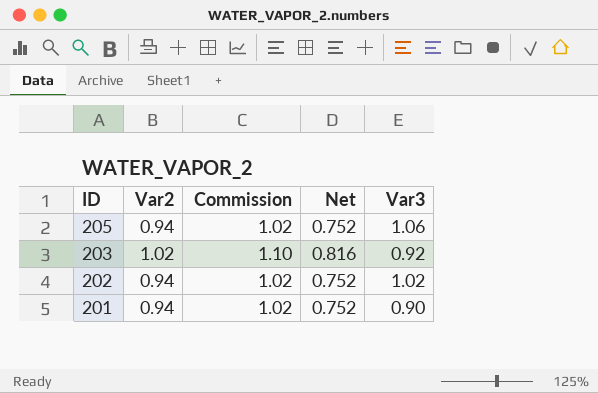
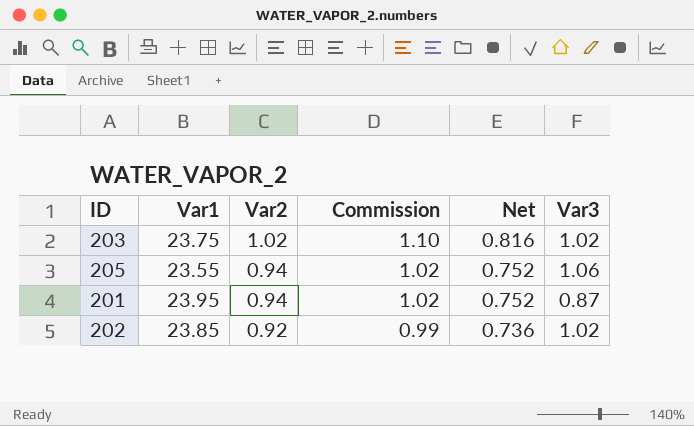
row order: ID descending -> Var2 descending
column Var1 | position: none -> 2
203 | Var3: 0.92 -> 1.02
201 | Var3: 0.90 -> 0.87
202 | Var2: 0.94 -> 0.92
202 | Commission: 1.02 -> 0.99
202 | Net: 0.752 -> 0.736

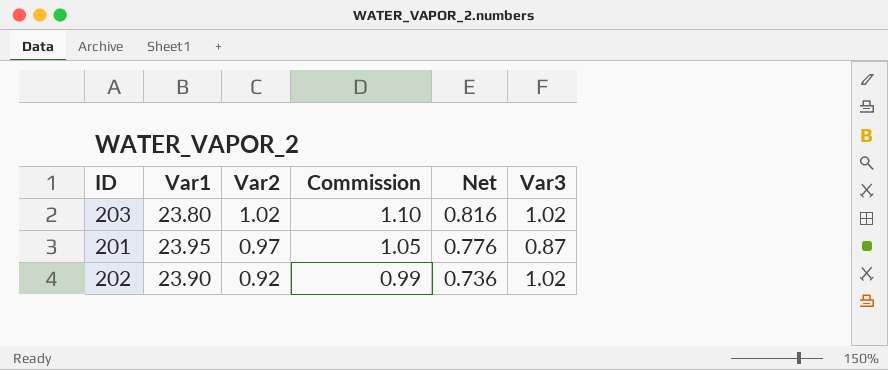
row 205: 23.55 | 0.94 | 1.02 | 0.752 | 1.06 -> none
203 | Var1: 23.75 -> 23.80
201 | Var2: 0.94 -> 0.97
201 | Commission: 1.02 -> 1.05
201 | Net: 0.752 -> 0.776
202 | Var1: 23.85 -> 23.90

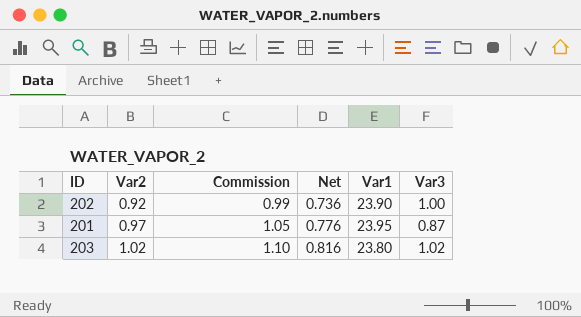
row order: Var2 descending -> Var2 ascending
column Var1 | position: 2 -> 5
202 | Var3: 1.02 -> 1.00

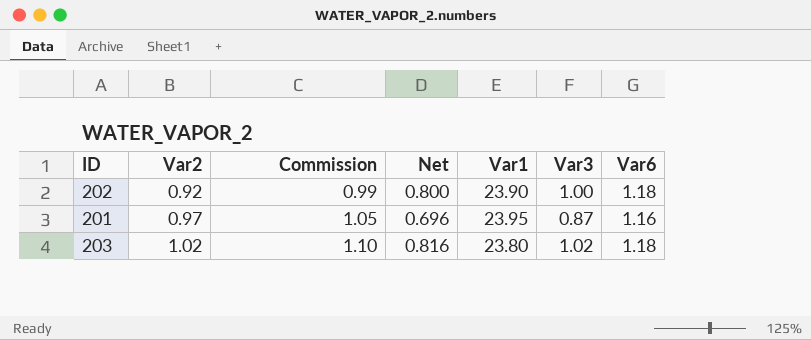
column Net | formula: [Var2] * 0.8 -> [Var3] * 0.8
column Var6 | position: none -> 7

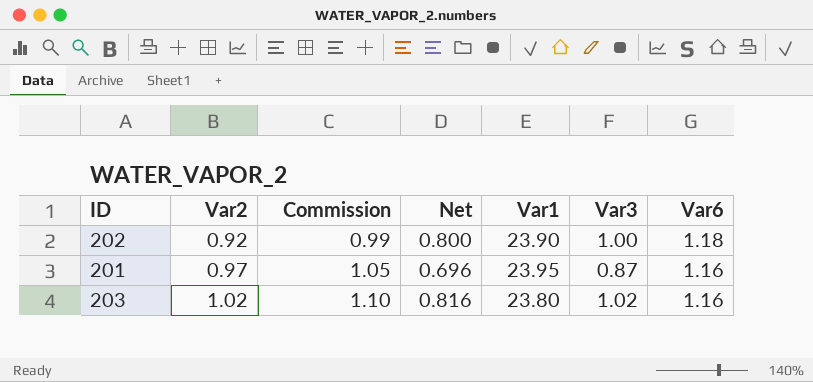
203 | Var6: 1.18 -> 1.16

